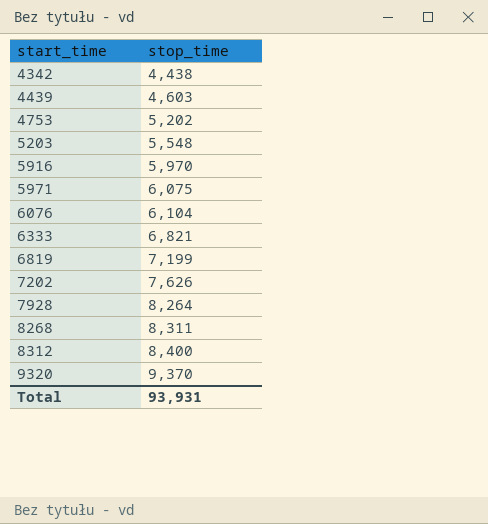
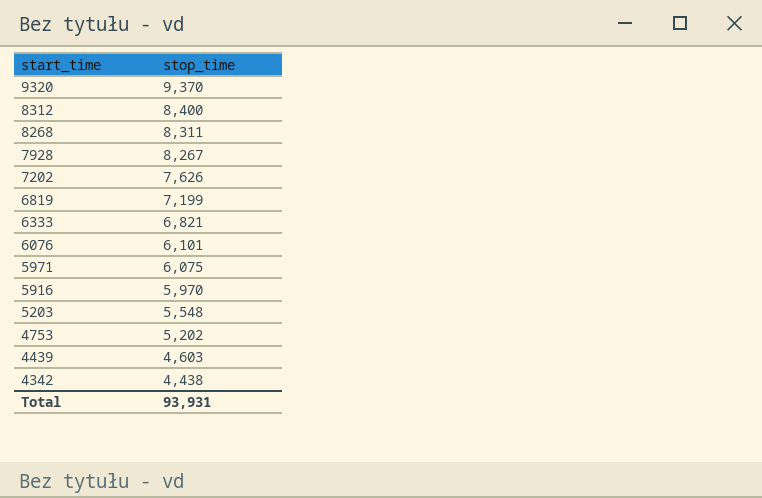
row order: start_time ascending -> start_time descending
7928 | stop_time: 8,264 -> 8,267
6076 | stop_time: 6,104 -> 6,101

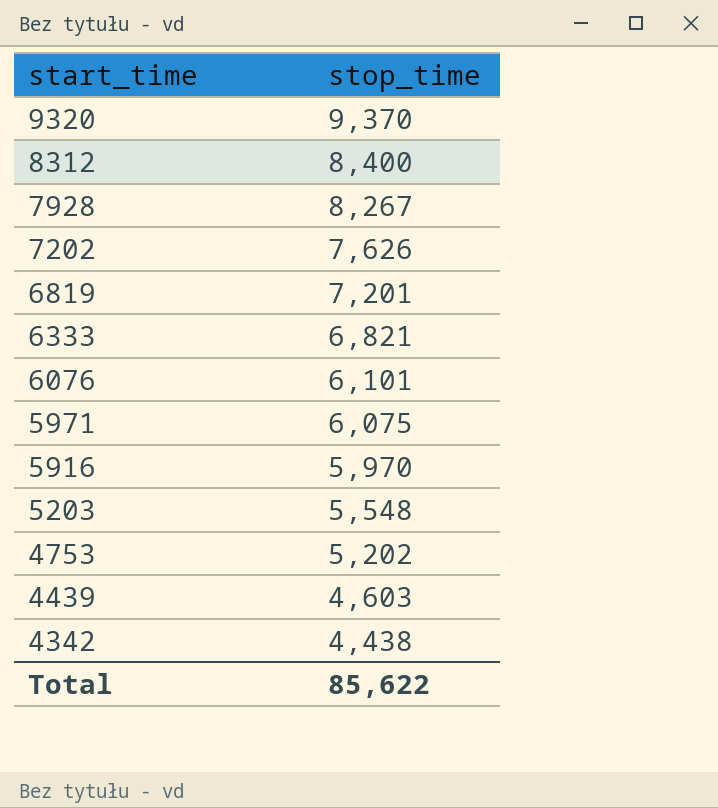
row 8268: 8,311 -> none
6819 | stop_time: 7,199 -> 7,201
Total | stop_time: 93,931 -> 85,622

